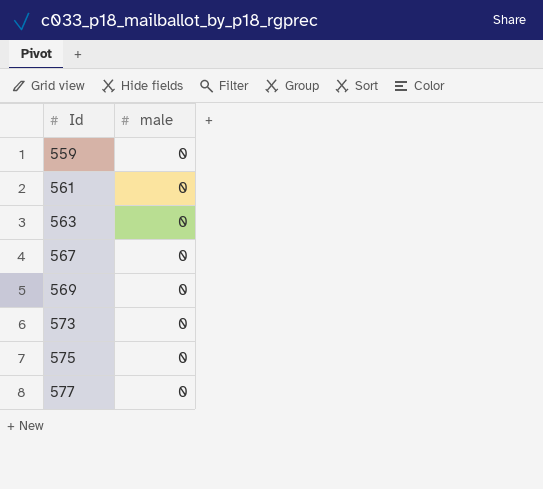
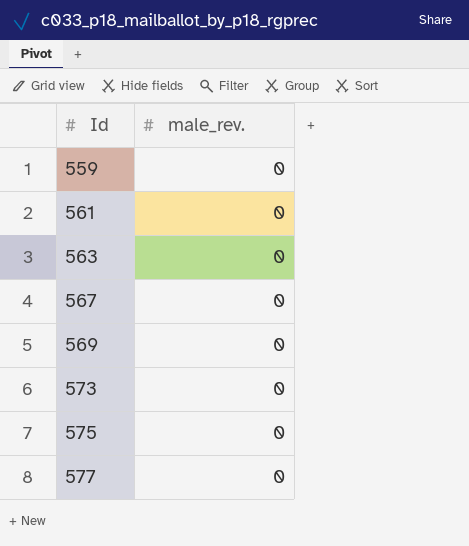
column name: male -> male_rev.

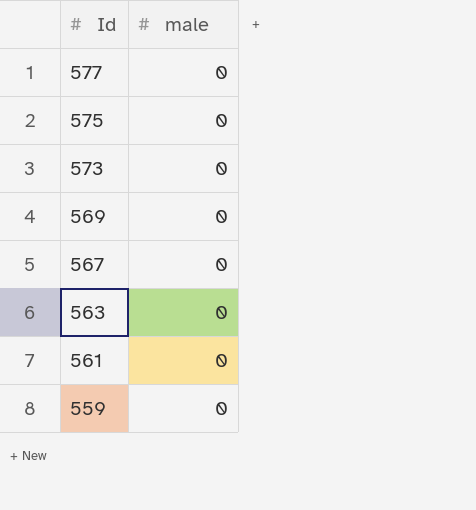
row order: Id ascending -> Id descending
column name: male_rev. -> male

